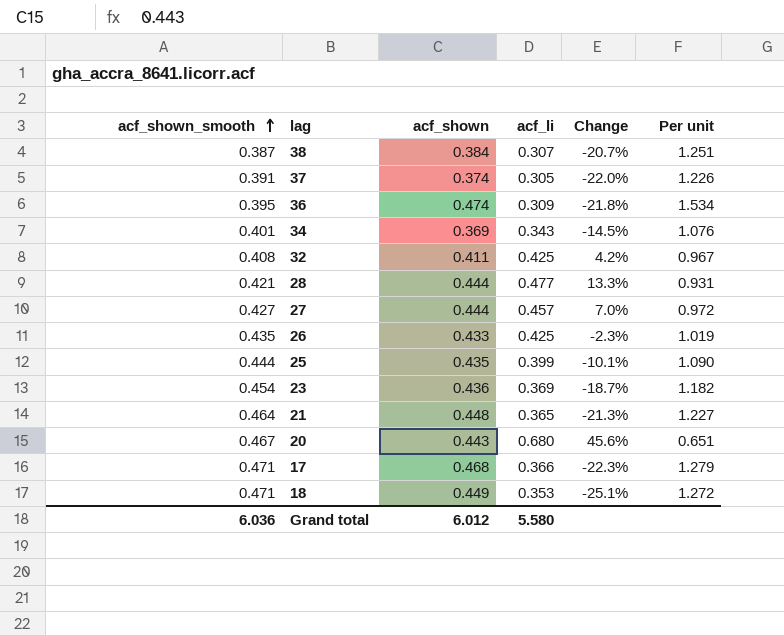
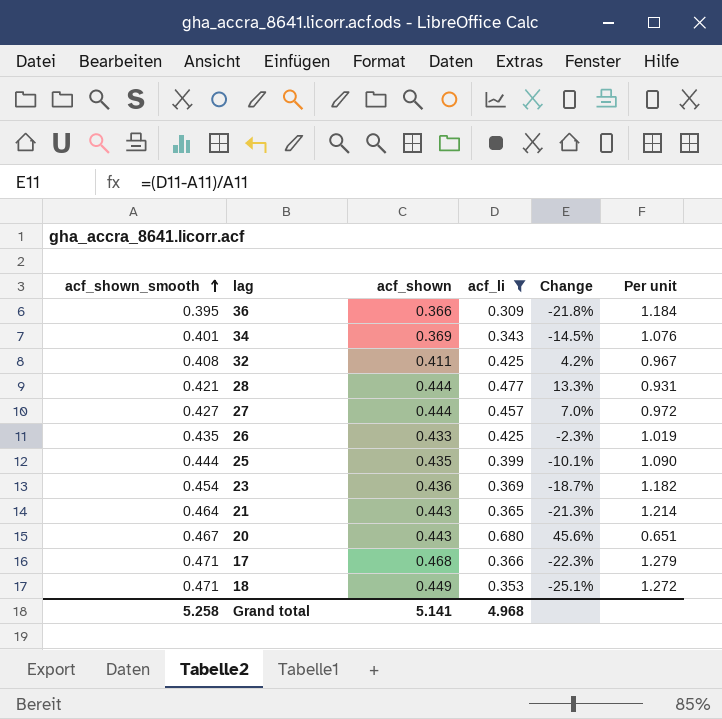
filter: none -> acf_li >= 0.309
36 | acf_shown: 0.474 -> 0.366
36 | Per unit: 1.534 -> 1.184
21 | acf_shown: 0.448 -> 0.443
21 | Per unit: 1.227 -> 1.214
Grand total | acf_shown_smooth: 6.036 -> 5.258
Grand total | acf_shown: 6.012 -> 5.141
Grand total | acf_li: 5.580 -> 4.968

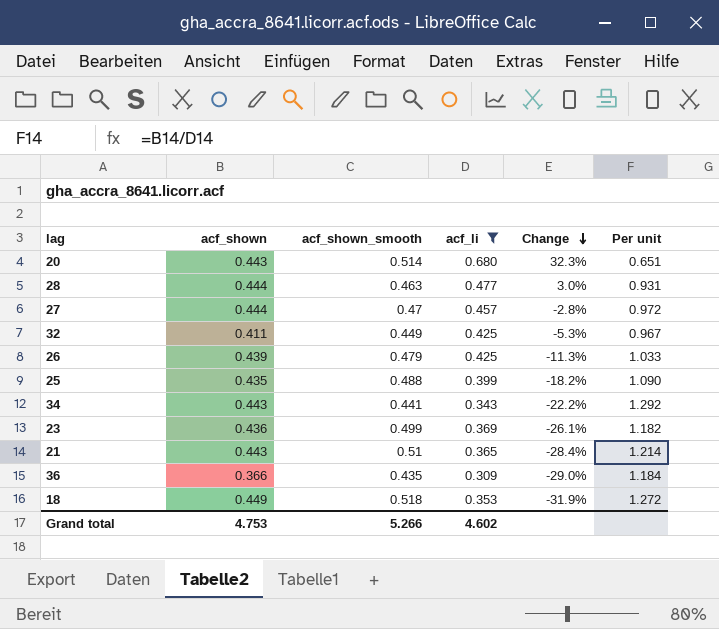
row order: acf_shown_smooth ascending -> Change descending
column acf_shown_smooth | position: 1 -> 3
row 17: 0.471 | 0.468 | 0.366 | -22.3% | 1.279 -> none
20 | acf_shown_smooth: 0.467 -> 0.514
20 | Change: 45.6% -> 32.3%
28 | acf_shown_smooth: 0.421 -> 0.463
28 | Change: 13.3% -> 3.0%
27 | acf_shown_smooth: 0.427 -> 0.47
27 | Change: 7.0% -> -2.8%
32 | acf_shown_smooth: 0.408 -> 0.449
32 | Change: 4.2% -> -5.3%
26 | acf_shown: 0.433 -> 0.439
26 | acf_shown_smooth: 0.435 -> 0.479
26 | Change: -2.3% -> -11.3%
26 | Per unit: 1.019 -> 1.033
25 | acf_shown_smooth: 0.444 -> 0.488
25 | Change: -10.1% -> -18.2%
34 | acf_shown: 0.369 -> 0.443
34 | acf_shown_smooth: 0.401 -> 0.441
34 | Change: -14.5% -> -22.2%
34 | Per unit: 1.076 -> 1.292
23 | acf_shown_smooth: 0.454 -> 0.499
23 | Change: -18.7% -> -26.1%
21 | acf_shown_smooth: 0.464 -> 0.51
21 | Change: -21.3% -> -28.4%
36 | acf_shown_smooth: 0.395 -> 0.435
36 | Change: -21.8% -> -29.0%
18 | acf_shown_smooth: 0.471 -> 0.518
18 | Change: -25.1% -> -31.9%
Grand total | acf_shown: 5.141 -> 4.753
Grand total | acf_shown_smooth: 5.258 -> 5.266
Grand total | acf_li: 4.968 -> 4.602

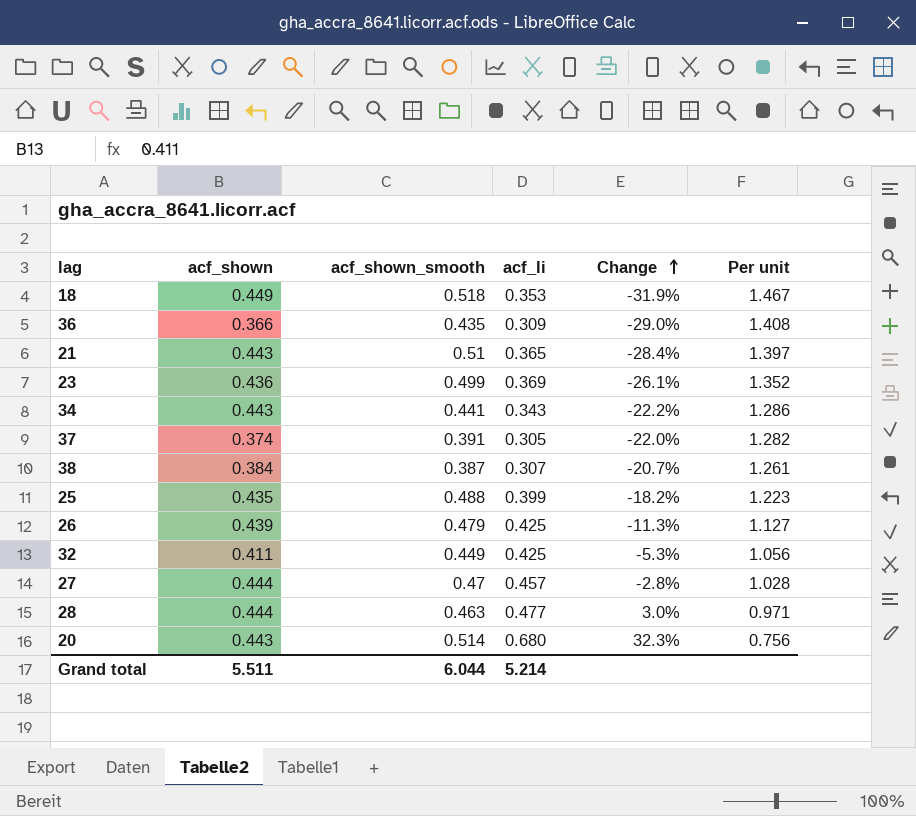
filter: acf_li >= 0.309 -> none
row order: Change descending -> Change ascending
column Per unit | formula: [acf_shown] / [acf_li] -> [acf_shown_smooth] / [acf_li]
Grand total | acf_shown: 4.753 -> 5.511
Grand total | acf_shown_smooth: 5.266 -> 6.044
Grand total | acf_li: 4.602 -> 5.214

